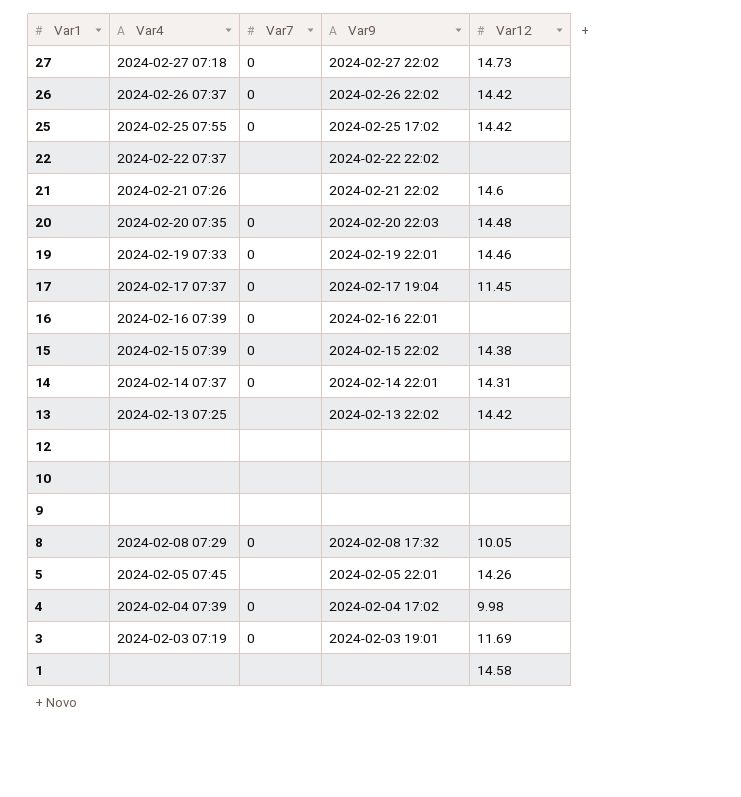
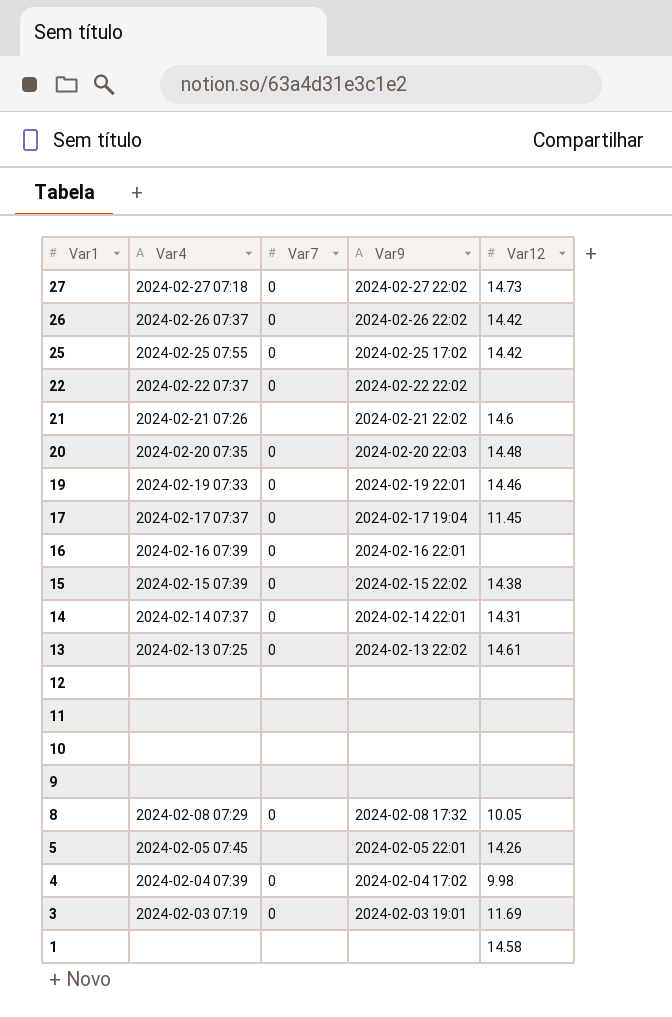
22 | Var7: none -> 0
13 | Var7: none -> 0
13 | Var12: 14.42 -> 14.61
row 11: none -> none | none | none | none

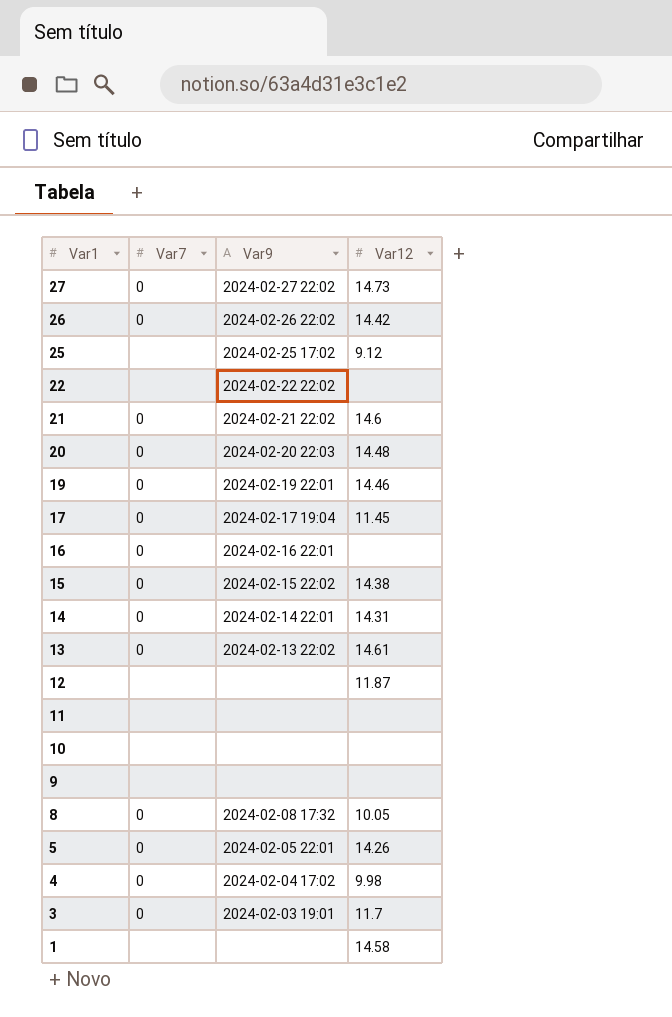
column Var4 | position: 2 -> none
25 | Var7: 0 -> none
25 | Var12: 14.42 -> 9.12
22 | Var7: 0 -> none
21 | Var7: none -> 0
12 | Var12: none -> 11.87
5 | Var7: none -> 0
3 | Var12: 11.69 -> 11.7

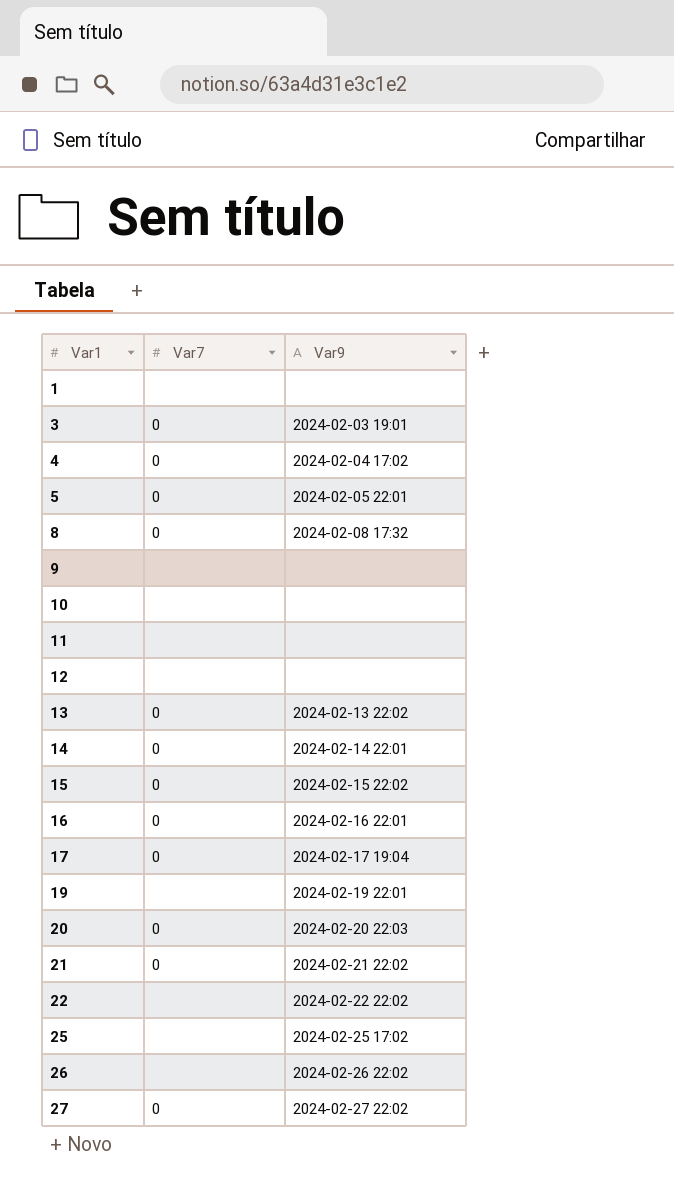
row order: Var1 descending -> Var1 ascending
column Var12 | position: 4 -> none
19 | Var7: 0 -> none
26 | Var7: 0 -> none

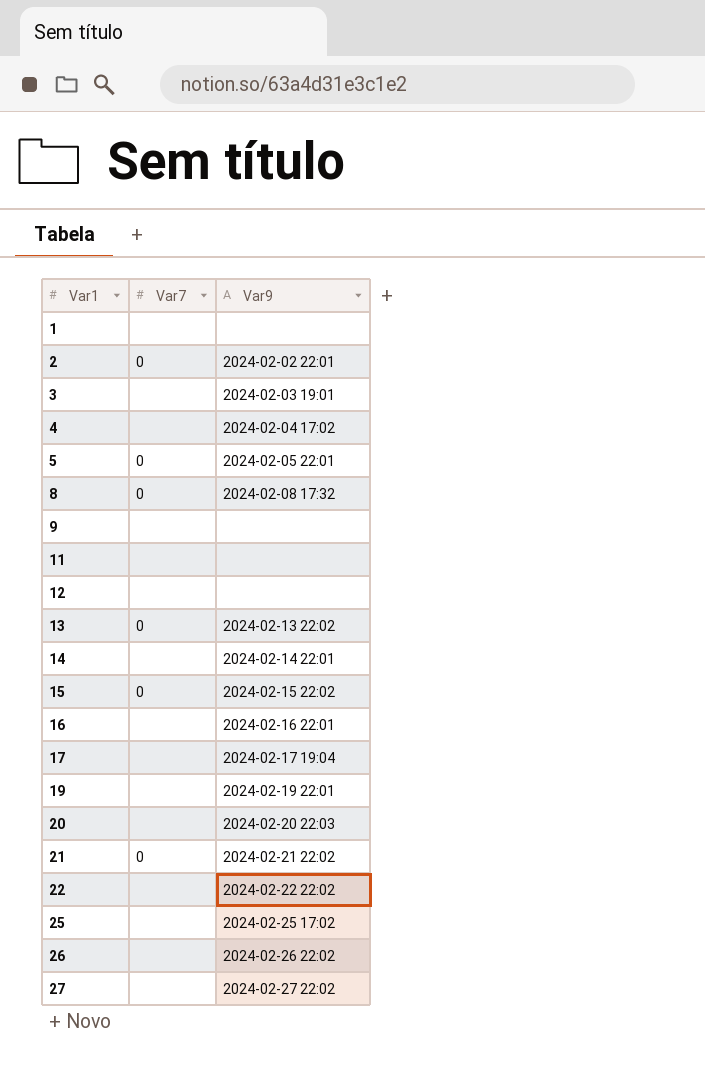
row 10: none | none -> none
row 2: none -> 0 | 2024-02-02 22:01
3 | Var7: 0 -> none
4 | Var7: 0 -> none
14 | Var7: 0 -> none
16 | Var7: 0 -> none
17 | Var7: 0 -> none
20 | Var7: 0 -> none
27 | Var7: 0 -> none

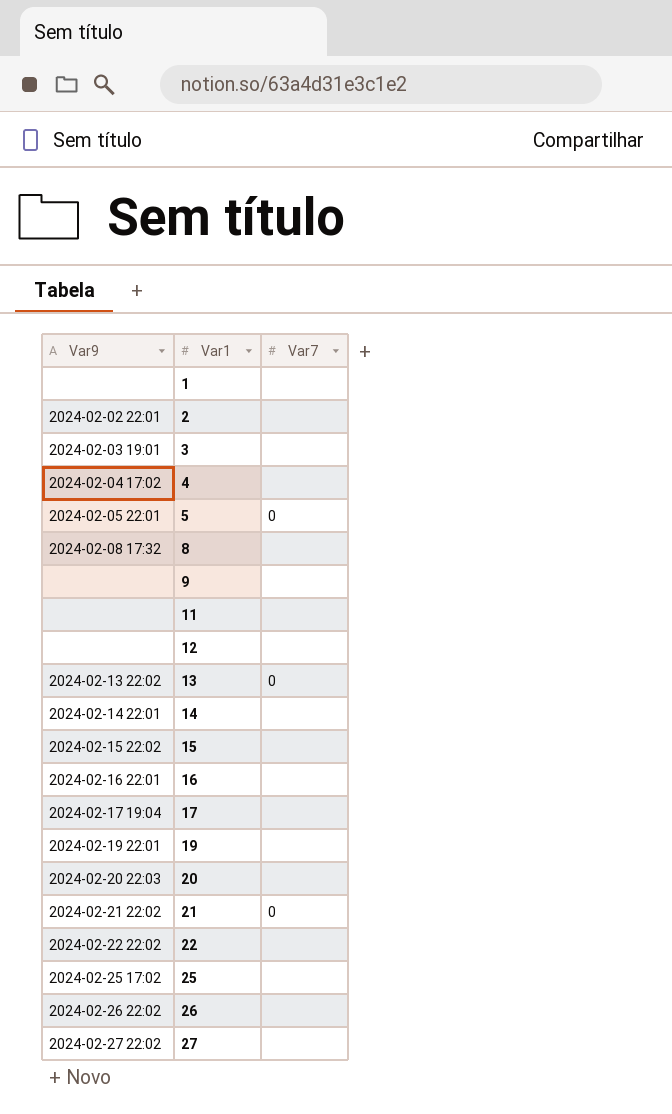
column Var9 | position: 3 -> 1
2 | Var7: 0 -> none
8 | Var7: 0 -> none
15 | Var7: 0 -> none

